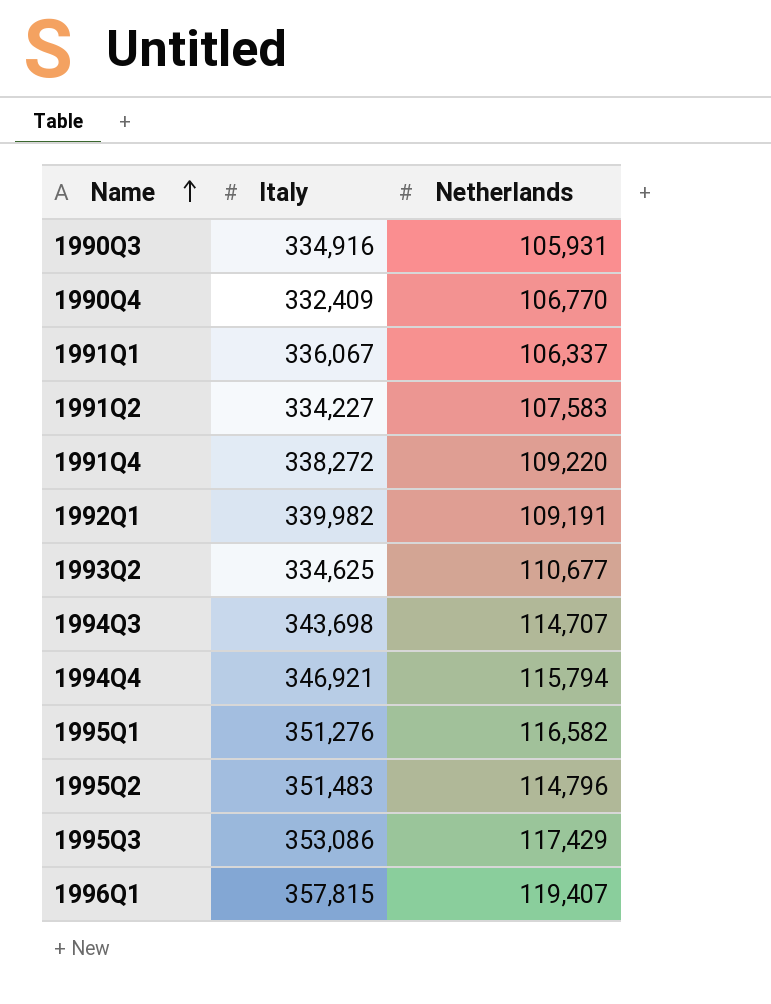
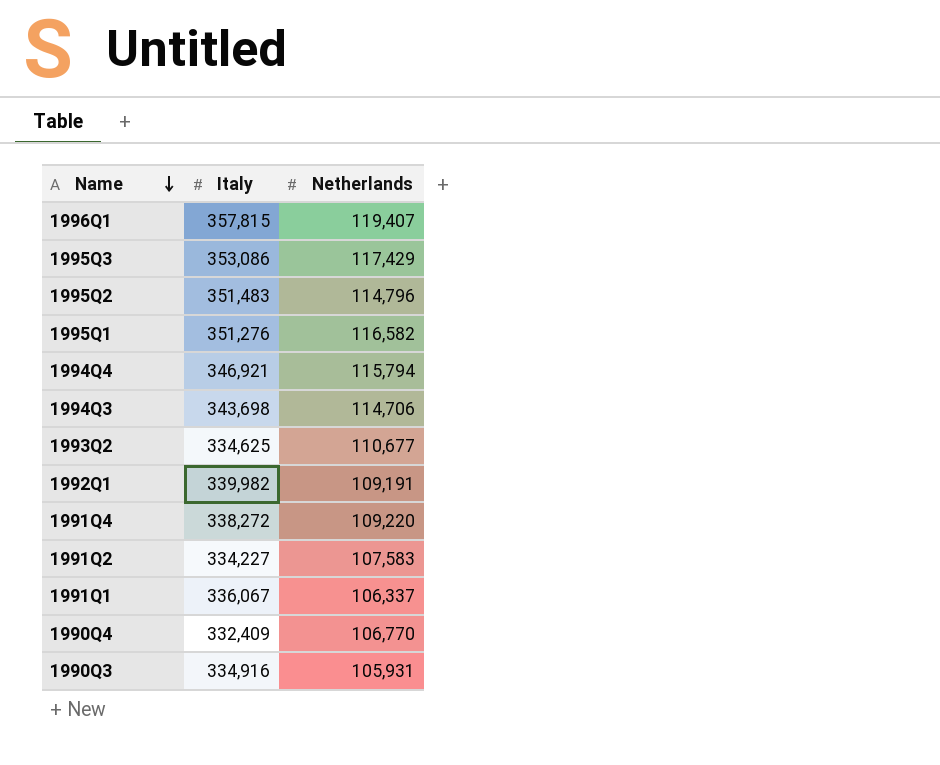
row order: Name ascending -> Name descending
1994Q3 | Netherlands: 114,707 -> 114,706

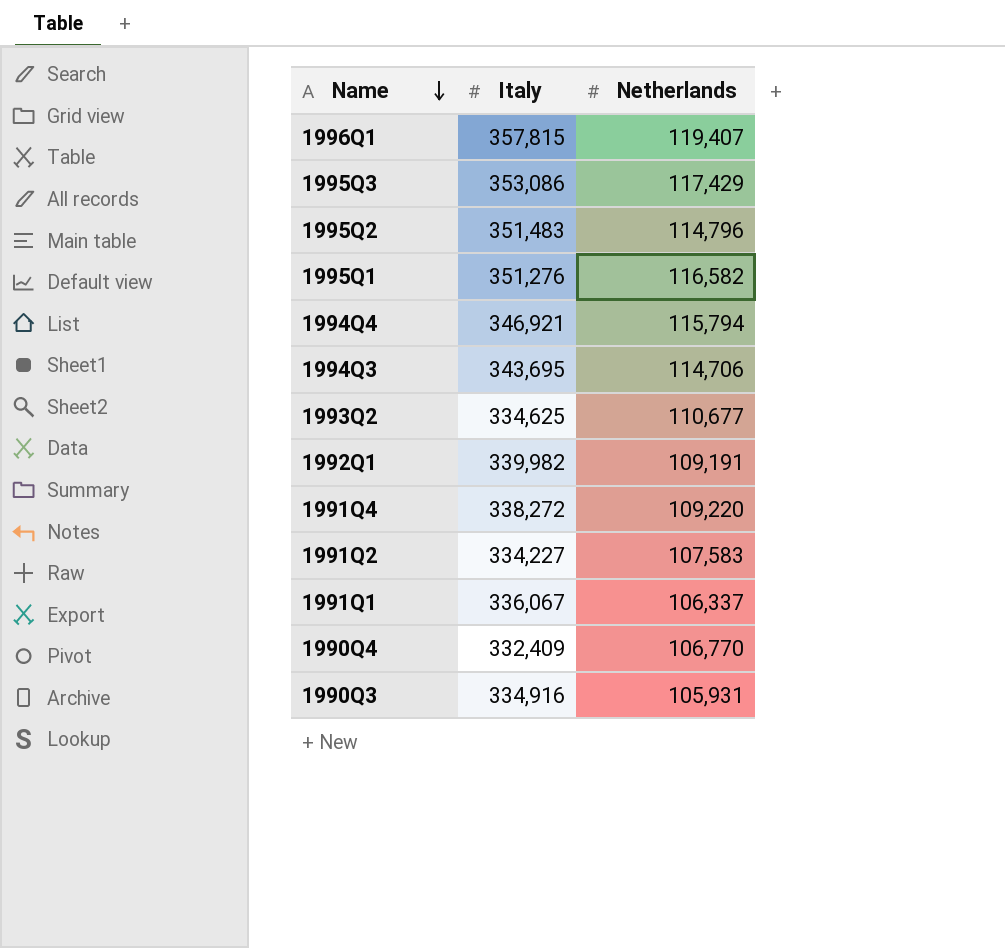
1994Q3 | Italy: 343,698 -> 343,695

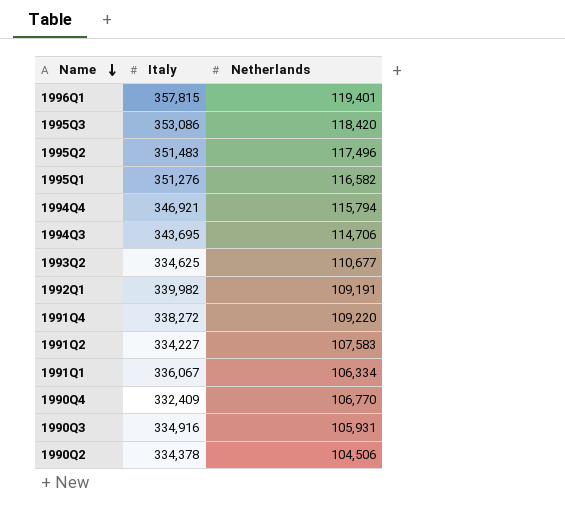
1996Q1 | Netherlands: 119,407 -> 119,401
1995Q3 | Netherlands: 117,429 -> 118,420
1995Q2 | Netherlands: 114,796 -> 117,496
1991Q1 | Netherlands: 106,337 -> 106,334
row 1990Q2: none -> 334,378 | 104,506

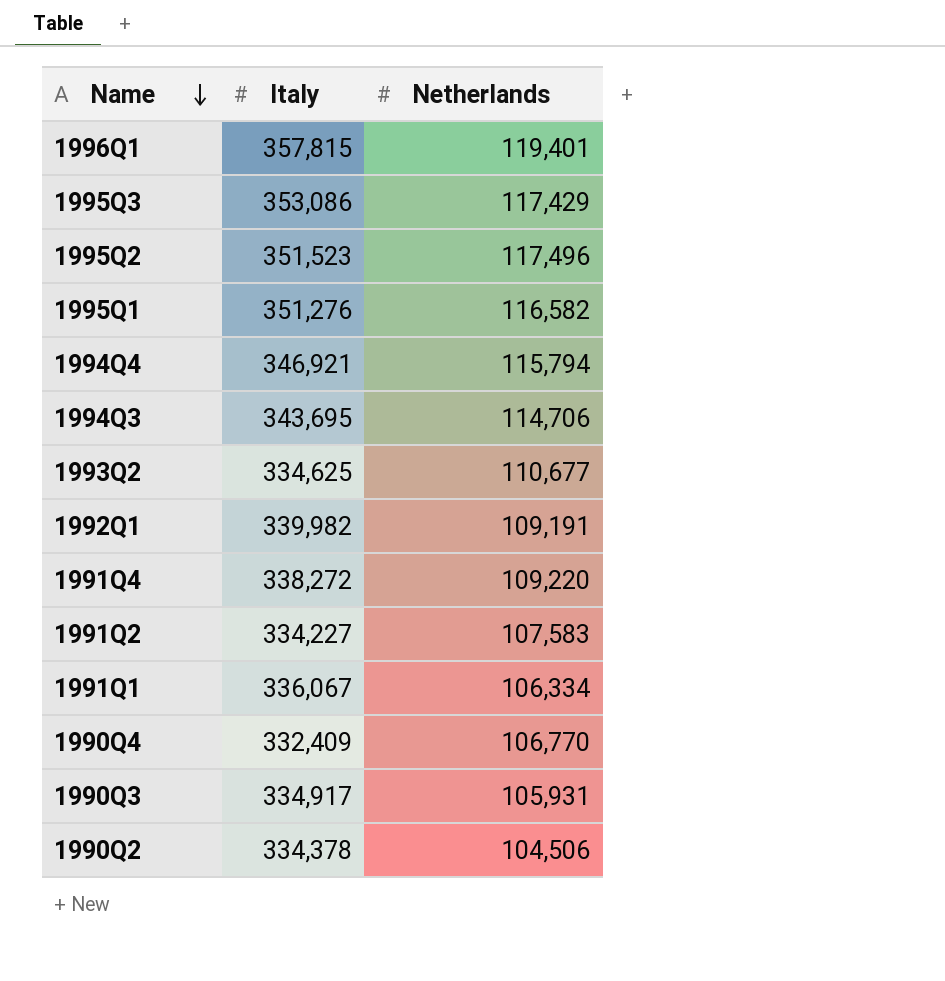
1995Q3 | Netherlands: 118,420 -> 117,429
1995Q2 | Italy: 351,483 -> 351,523
1990Q3 | Italy: 334,916 -> 334,917

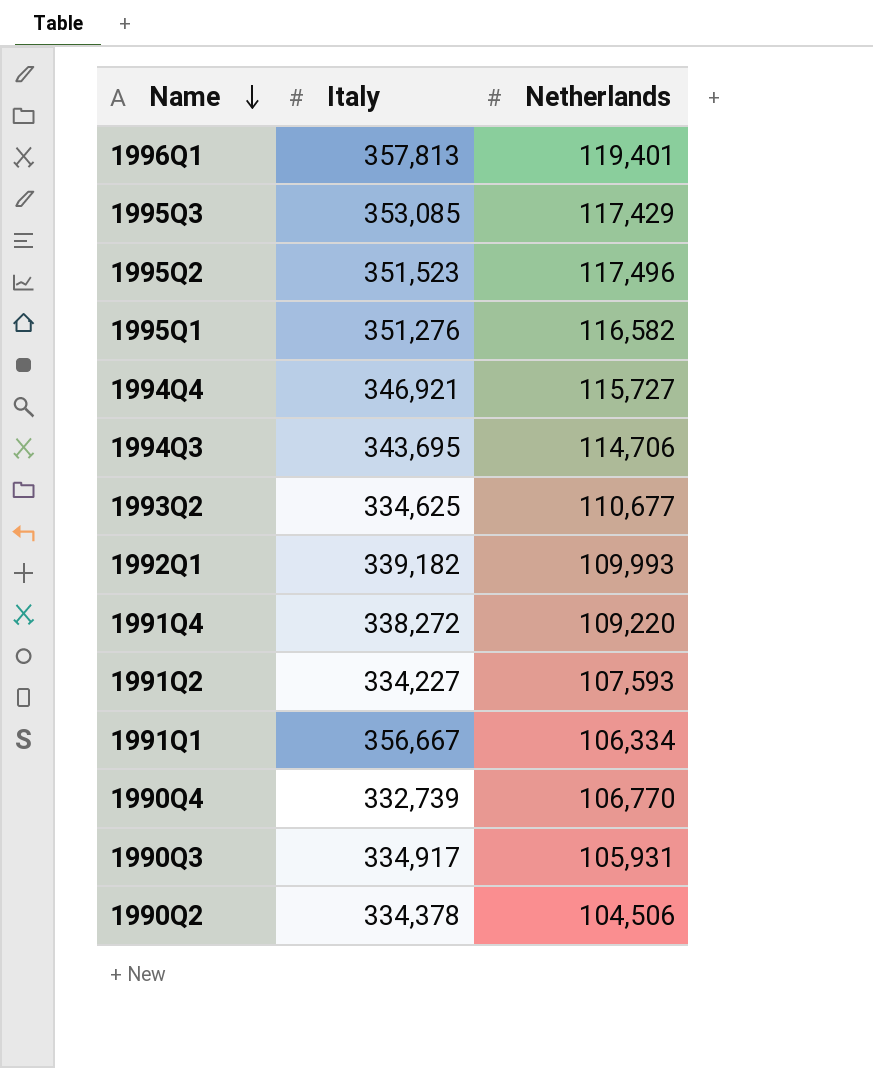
1996Q1 | Italy: 357,815 -> 357,813
1995Q3 | Italy: 353,086 -> 353,085
1994Q4 | Netherlands: 115,794 -> 115,727
1992Q1 | Italy: 339,982 -> 339,182
1992Q1 | Netherlands: 109,191 -> 109,993
1991Q2 | Netherlands: 107,583 -> 107,593
1991Q1 | Italy: 336,067 -> 356,667
1990Q4 | Italy: 332,409 -> 332,739

